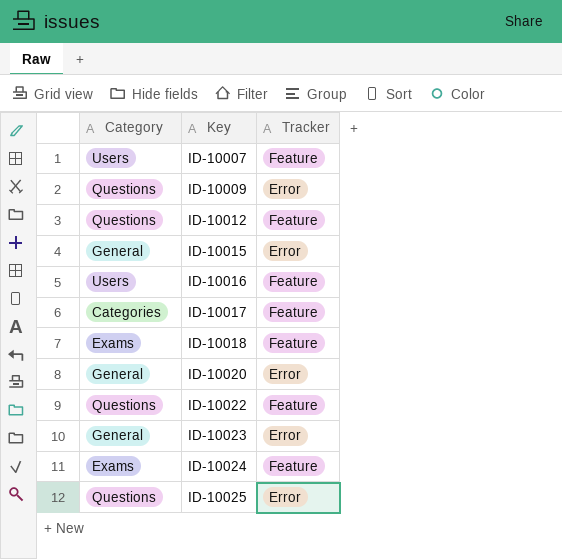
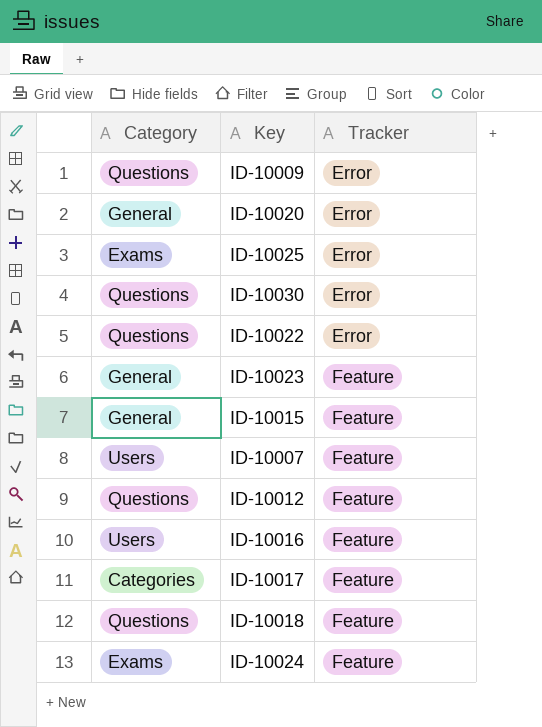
row order: Key ascending -> Tracker ascending
ID-10025 | Category: Questions -> Exams
row ID-10030: none -> Questions | Error
ID-10022 | Tracker: Feature -> Error
ID-10023 | Tracker: Error -> Feature
ID-10015 | Tracker: Error -> Feature
ID-10018 | Category: Exams -> Questions

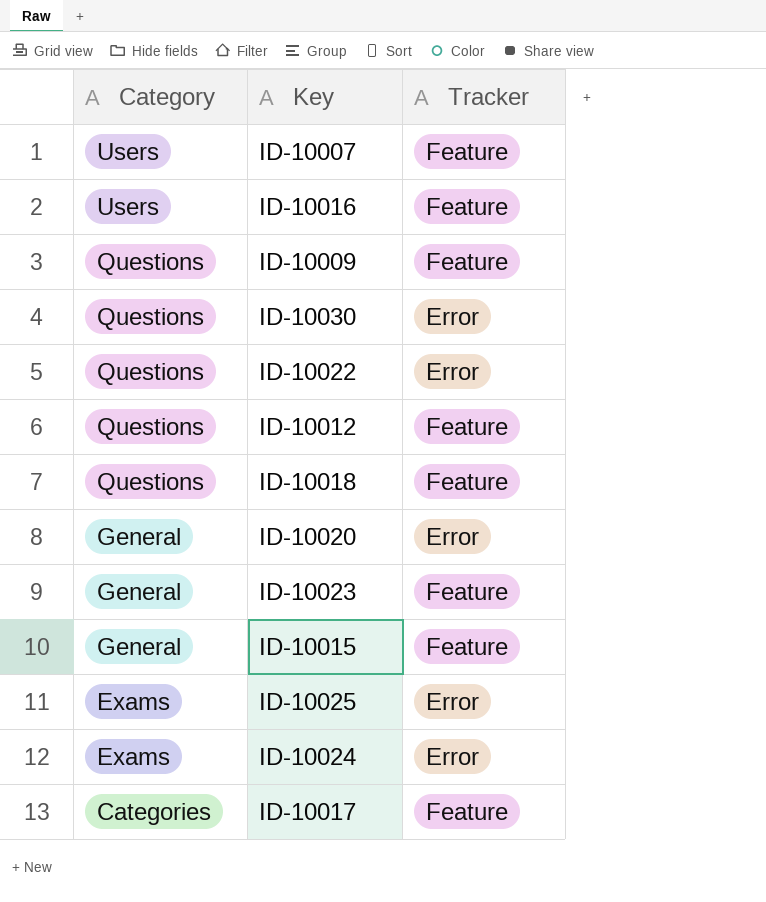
row order: Tracker ascending -> Category descending
ID-10009 | Tracker: Error -> Feature
ID-10024 | Tracker: Feature -> Error

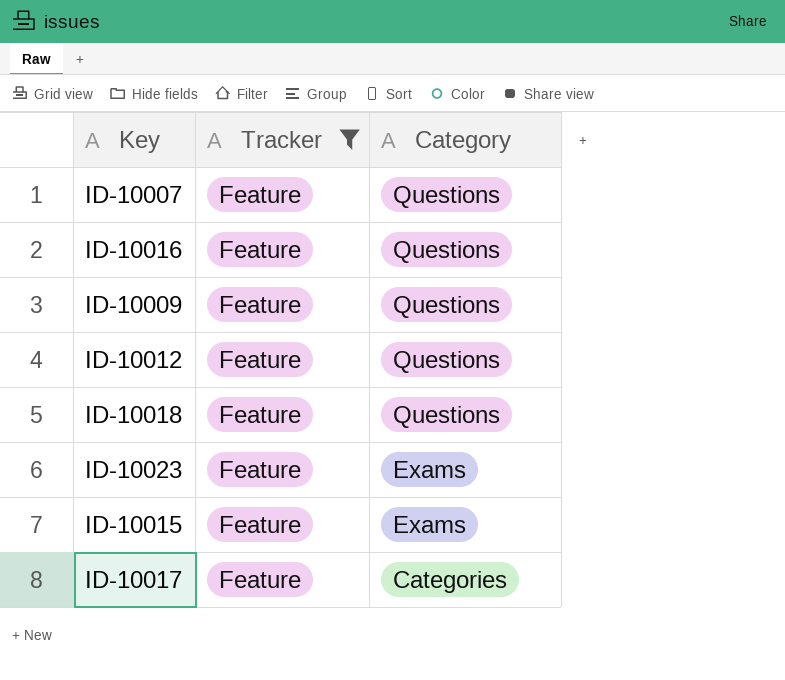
filter: none -> Tracker = Feature
column Category | position: 1 -> 3
ID-10007 | Category: Users -> Questions
ID-10016 | Category: Users -> Questions
ID-10023 | Category: General -> Exams
ID-10015 | Category: General -> Exams

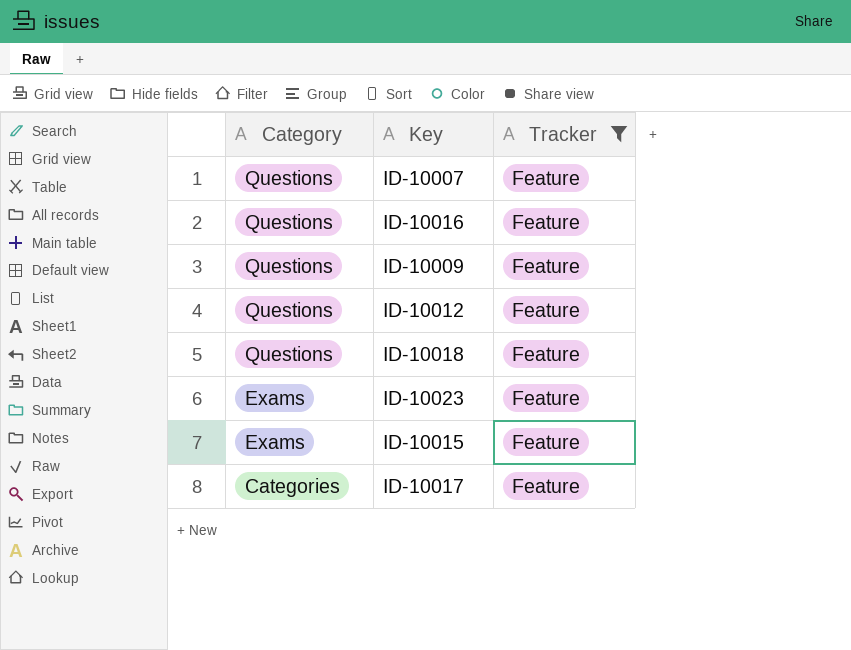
column Category | position: 3 -> 1

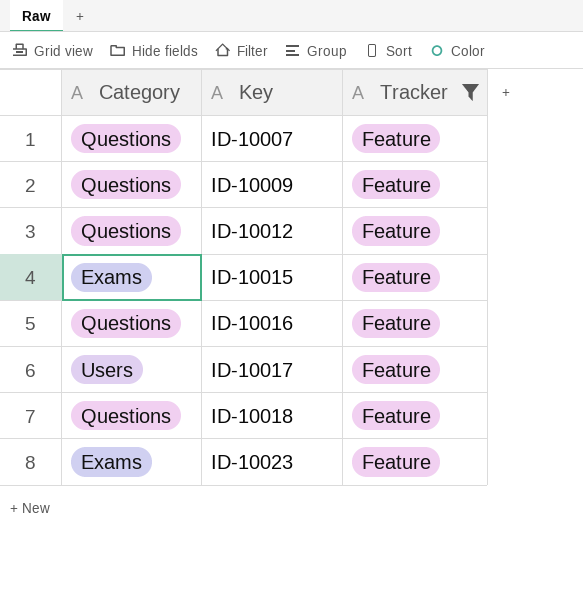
row order: Category descending -> Key ascending
ID-10017 | Category: Categories -> Users

